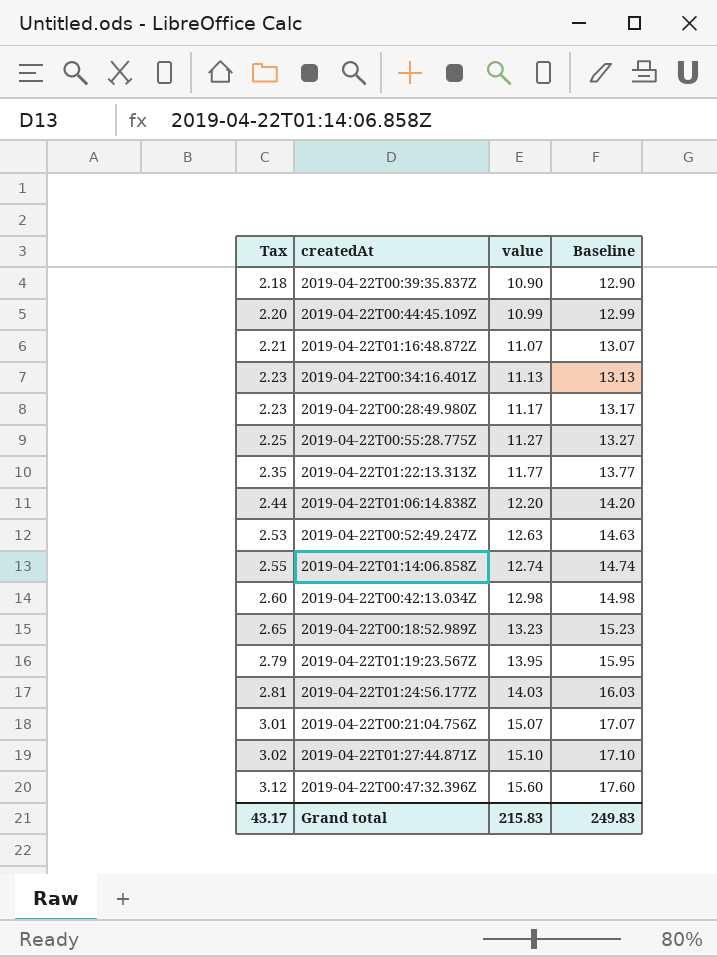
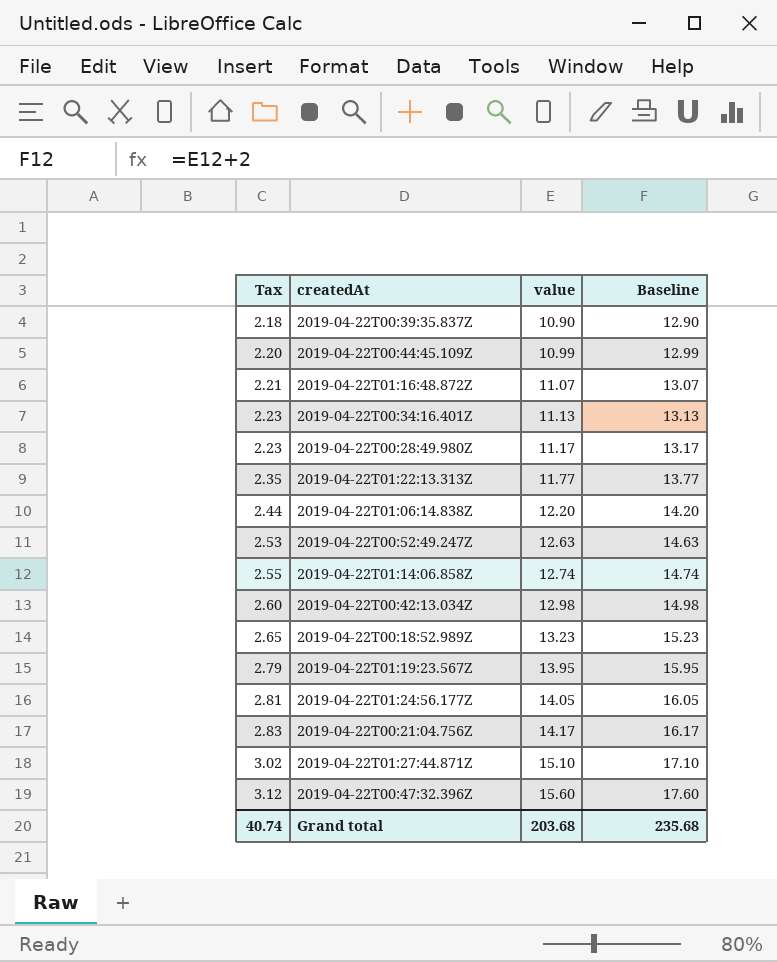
row 2019-04-22T00:55:28.775Z: 2.25 | 11.27 | 13.27 -> none
2019-04-22T01:24:56.177Z | value: 14.03 -> 14.05
2019-04-22T01:24:56.177Z | Baseline: 16.03 -> 16.05
2019-04-22T00:21:04.756Z | Tax: 3.01 -> 2.83
2019-04-22T00:21:04.756Z | value: 15.07 -> 14.17
2019-04-22T00:21:04.756Z | Baseline: 17.07 -> 16.17
Grand total | Tax: 43.17 -> 40.74
Grand total | value: 215.83 -> 203.68
Grand total | Baseline: 249.83 -> 235.68

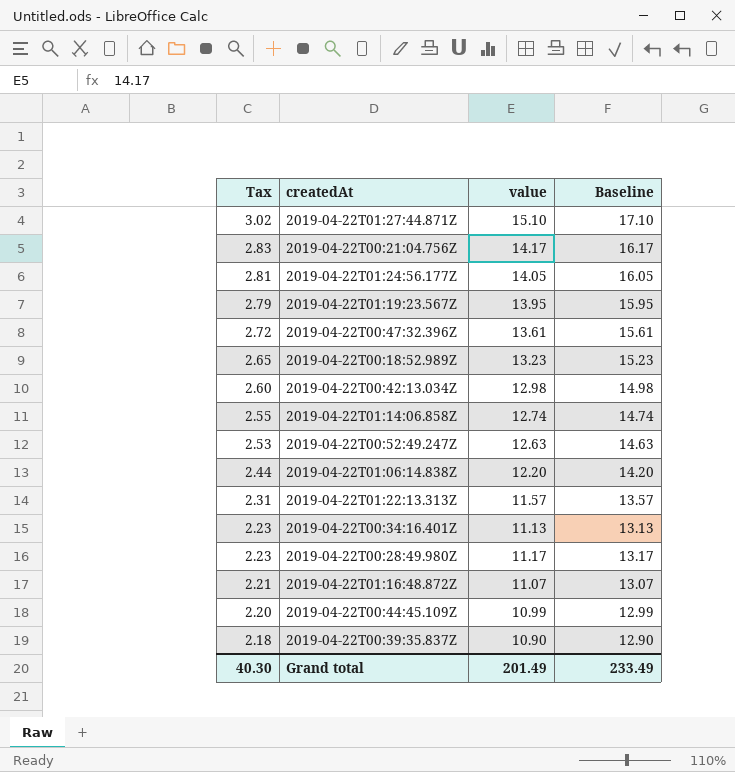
row order: Tax ascending -> Tax descending
2019-04-22T00:47:32.396Z | Tax: 3.12 -> 2.72
2019-04-22T00:47:32.396Z | value: 15.60 -> 13.61
2019-04-22T00:47:32.396Z | Baseline: 17.60 -> 15.61
2019-04-22T01:22:13.313Z | Tax: 2.35 -> 2.31
2019-04-22T01:22:13.313Z | value: 11.77 -> 11.57
2019-04-22T01:22:13.313Z | Baseline: 13.77 -> 13.57
Grand total | Tax: 40.74 -> 40.30
Grand total | value: 203.68 -> 201.49
Grand total | Baseline: 235.68 -> 233.49

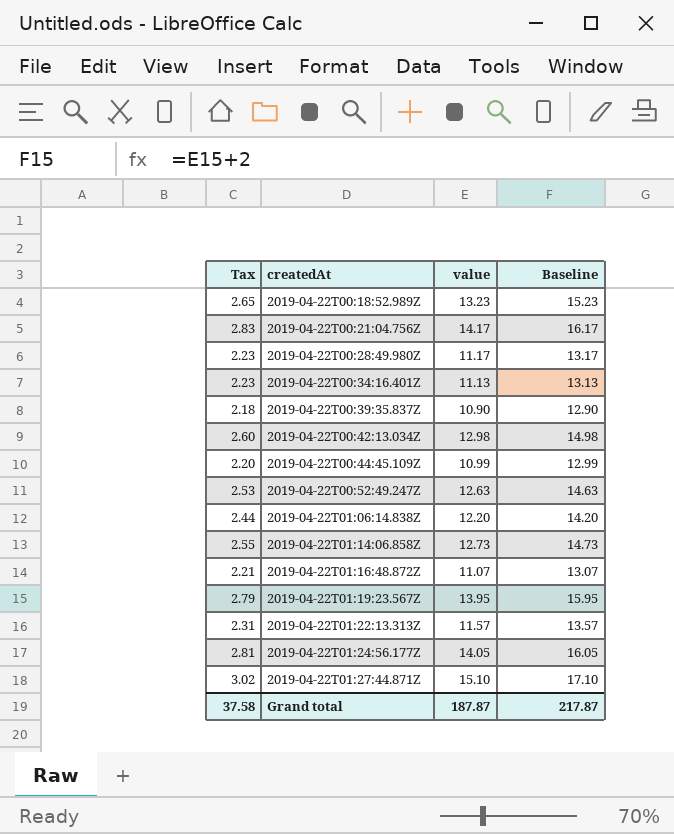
row order: Tax descending -> createdAt ascending
row 2019-04-22T00:47:32.396Z: 2.72 | 13.61 | 15.61 -> none
2019-04-22T01:14:06.858Z | value: 12.74 -> 12.73
2019-04-22T01:14:06.858Z | Baseline: 14.74 -> 14.73
Grand total | Tax: 40.30 -> 37.58
Grand total | value: 201.49 -> 187.87
Grand total | Baseline: 233.49 -> 217.87

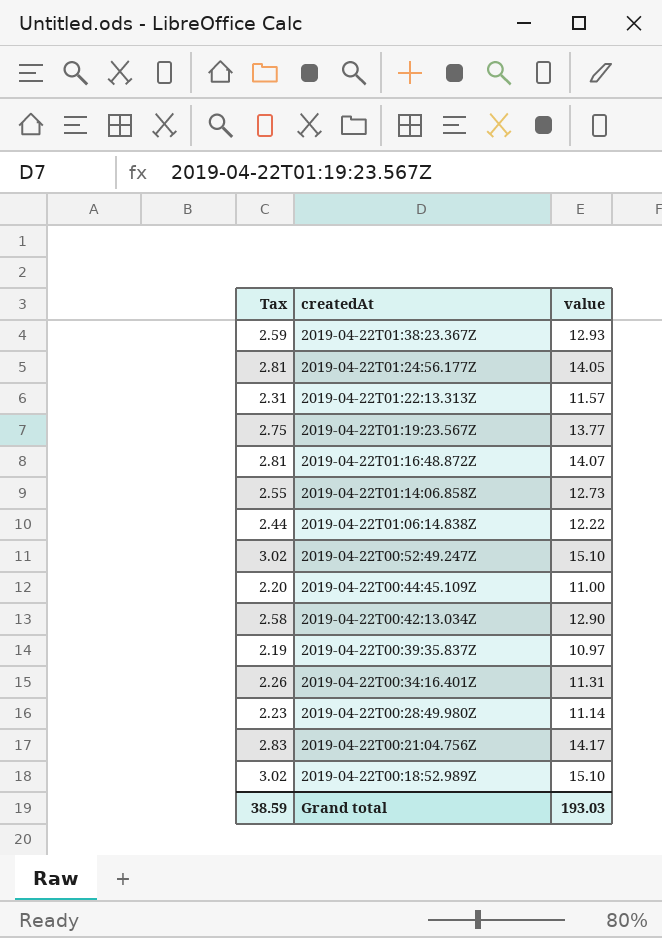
row order: createdAt ascending -> createdAt descending
column Baseline | formula: [value] + 2 -> none
row 2019-04-22T01:27:44.871Z: 3.02 | 15.10 | 17.10 -> none
row 2019-04-22T01:38:23.367Z: none -> 2.59 | 12.93
2019-04-22T01:19:23.567Z | Tax: 2.79 -> 2.75
2019-04-22T01:19:23.567Z | value: 13.95 -> 13.77
2019-04-22T01:16:48.872Z | Tax: 2.21 -> 2.81
2019-04-22T01:16:48.872Z | value: 11.07 -> 14.07
2019-04-22T01:06:14.838Z | value: 12.20 -> 12.22
2019-04-22T00:52:49.247Z | Tax: 2.53 -> 3.02
2019-04-22T00:52:49.247Z | value: 12.63 -> 15.10
2019-04-22T00:44:45.109Z | value: 10.99 -> 11.00
2019-04-22T00:42:13.034Z | Tax: 2.60 -> 2.58
2019-04-22T00:42:13.034Z | value: 12.98 -> 12.90
2019-04-22T00:39:35.837Z | Tax: 2.18 -> 2.19
2019-04-22T00:39:35.837Z | value: 10.90 -> 10.97
2019-04-22T00:34:16.401Z | Tax: 2.23 -> 2.26
2019-04-22T00:34:16.401Z | value: 11.13 -> 11.31
2019-04-22T00:28:49.980Z | value: 11.17 -> 11.14
2019-04-22T00:18:52.989Z | Tax: 2.65 -> 3.02
2019-04-22T00:18:52.989Z | value: 13.23 -> 15.10
Grand total | Tax: 37.58 -> 38.59
Grand total | value: 187.87 -> 193.03

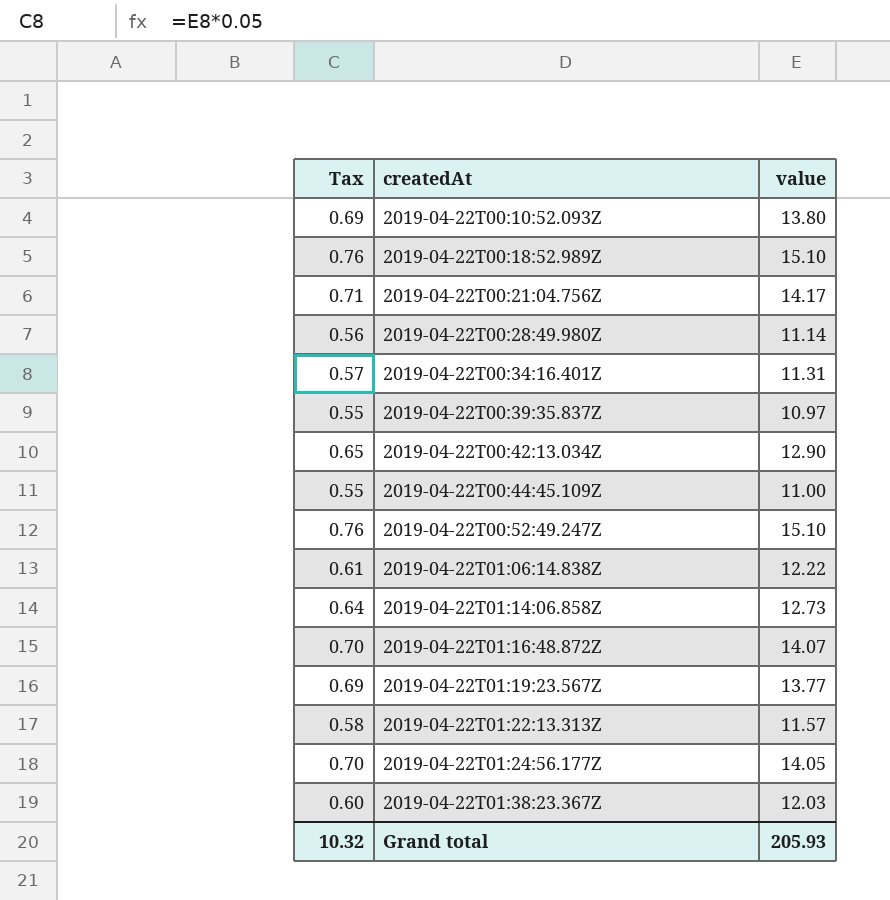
row order: createdAt descending -> createdAt ascending
column Tax | formula: [value] * 0.2 -> [value] * 0.05
row 2019-04-22T00:10:52.093Z: none -> 0.69 | 13.80
2019-04-22T01:38:23.367Z | value: 12.93 -> 12.03
Grand total | Tax: 38.59 -> 10.32
Grand total | value: 193.03 -> 205.93

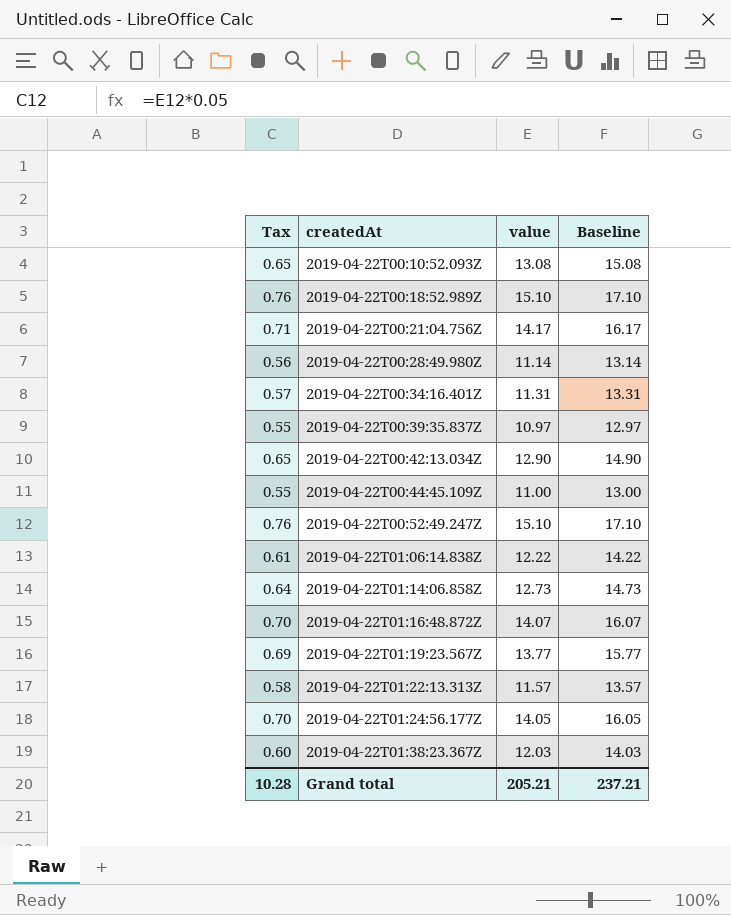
column Baseline | formula: none -> [value] + 2
2019-04-22T00:10:52.093Z | Tax: 0.69 -> 0.65
2019-04-22T00:10:52.093Z | value: 13.80 -> 13.08
Grand total | Tax: 10.32 -> 10.28
Grand total | value: 205.93 -> 205.21

